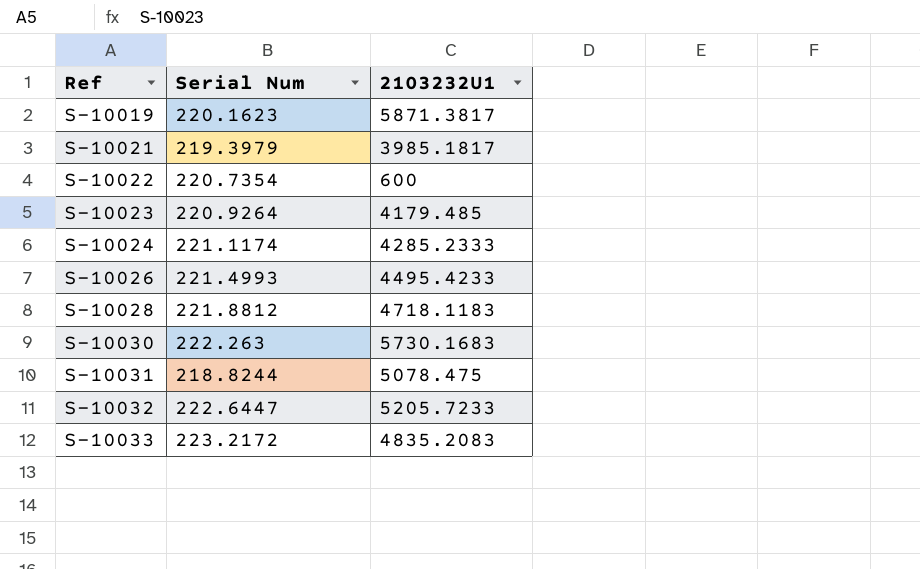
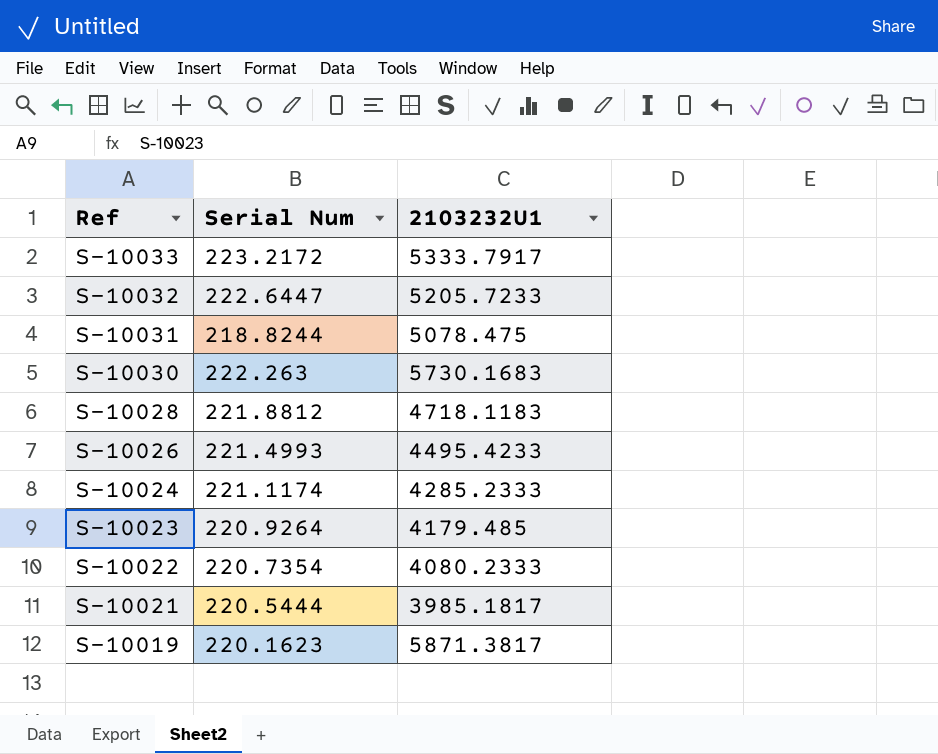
row order: Ref ascending -> Ref descending
S-10033 | 2103232U1: 4835.2083 -> 5333.7917
S-10022 | 2103232U1: 600 -> 4080.2333
S-10021 | Serial Num: 219.3979 -> 220.5444

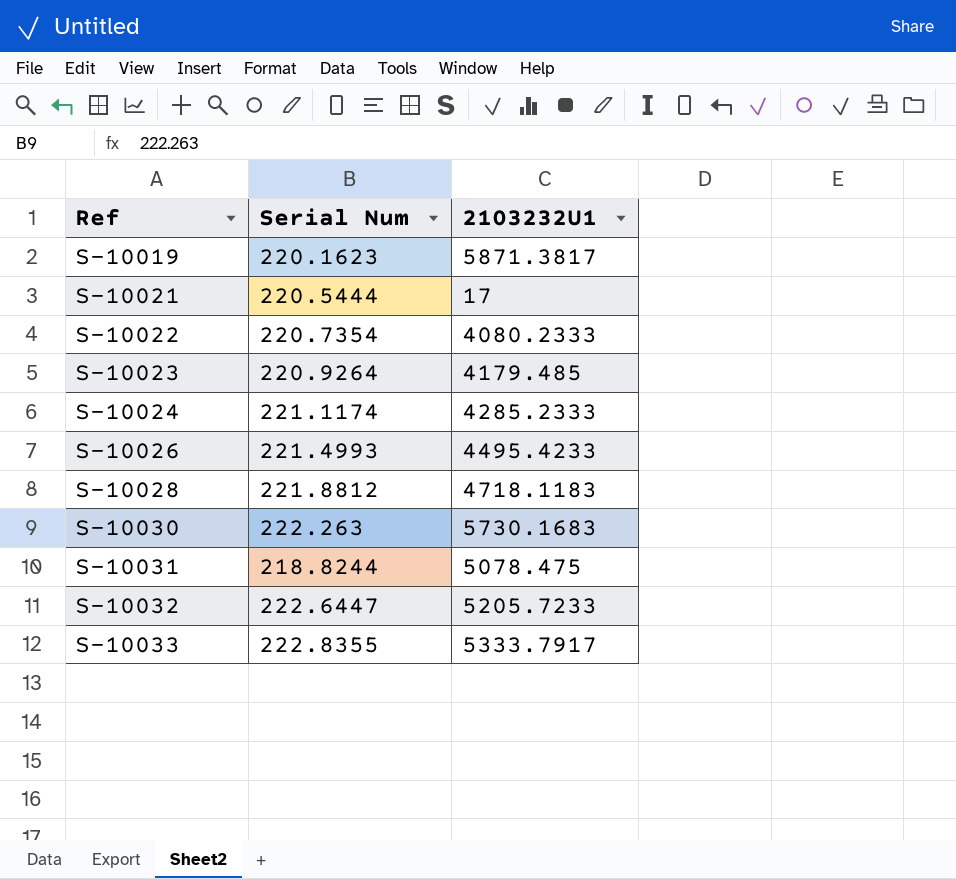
row order: Ref descending -> Ref ascending
S-10021 | 2103232U1: 3985.1817 -> 17
S-10033 | Serial Num: 223.2172 -> 222.8355

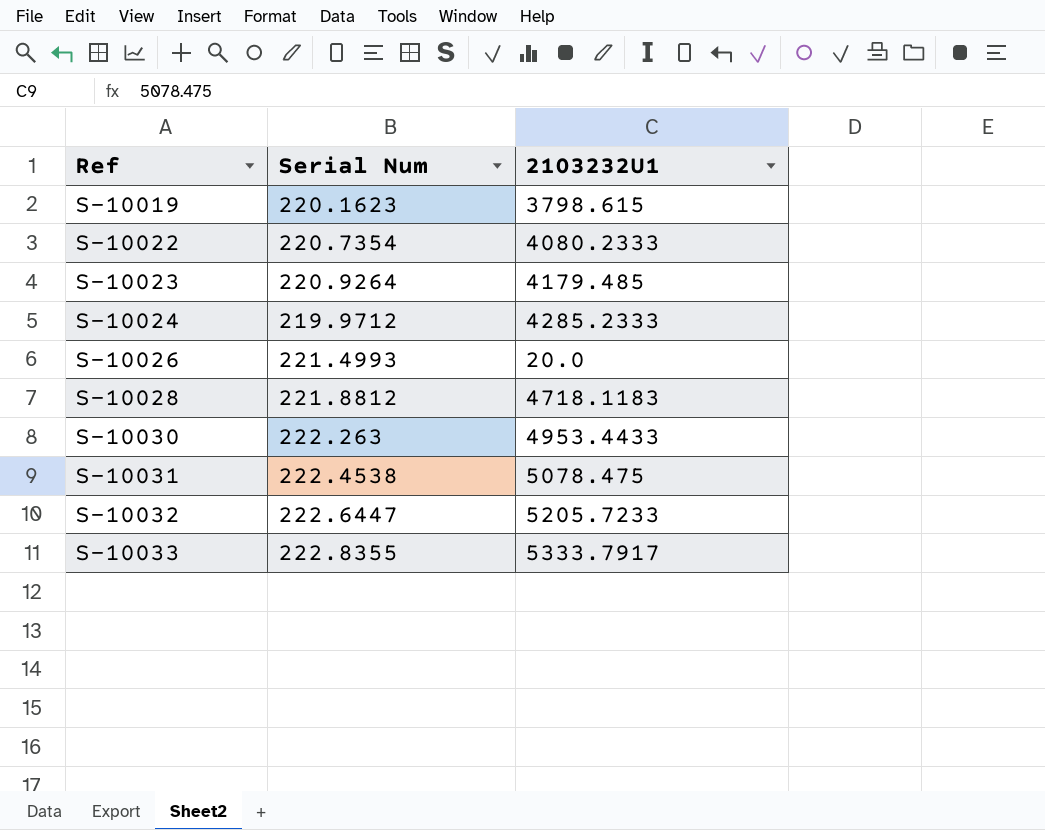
row S-10021: 220.5444 | 17 -> none
S-10019 | 2103232U1: 5871.3817 -> 3798.615
S-10024 | Serial Num: 221.1174 -> 219.9712
S-10026 | 2103232U1: 4495.4233 -> 20.0
S-10030 | 2103232U1: 5730.1683 -> 4953.4433
S-10031 | Serial Num: 218.8244 -> 222.4538

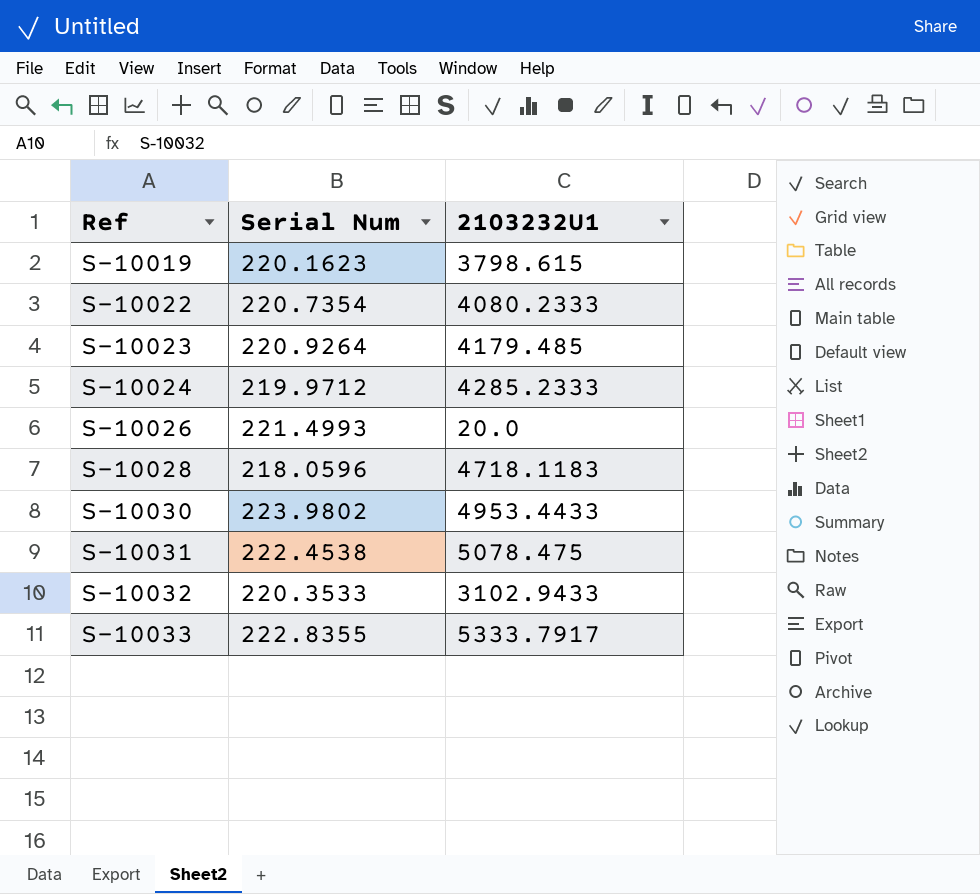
S-10028 | Serial Num: 221.8812 -> 218.0596
S-10030 | Serial Num: 222.263 -> 223.9802
S-10032 | Serial Num: 222.6447 -> 220.3533
S-10032 | 2103232U1: 5205.7233 -> 3102.9433

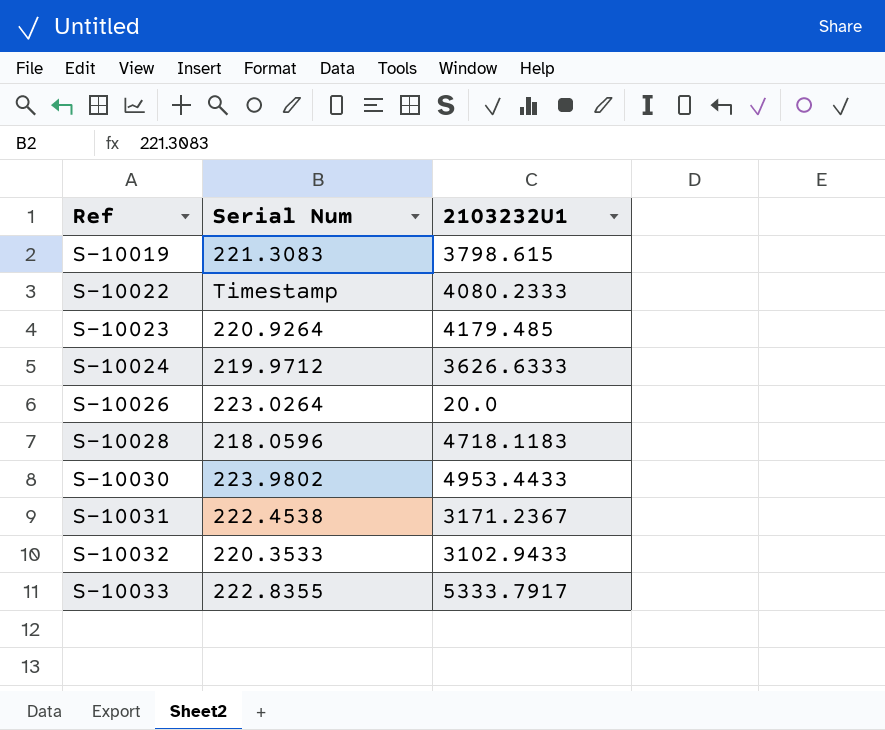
S-10019 | Serial Num: 220.1623 -> 221.3083
S-10022 | Serial Num: 220.7354 -> Timestamp
S-10024 | 2103232U1: 4285.2333 -> 3626.6333
S-10026 | Serial Num: 221.4993 -> 223.0264
S-10031 | 2103232U1: 5078.475 -> 3171.2367

